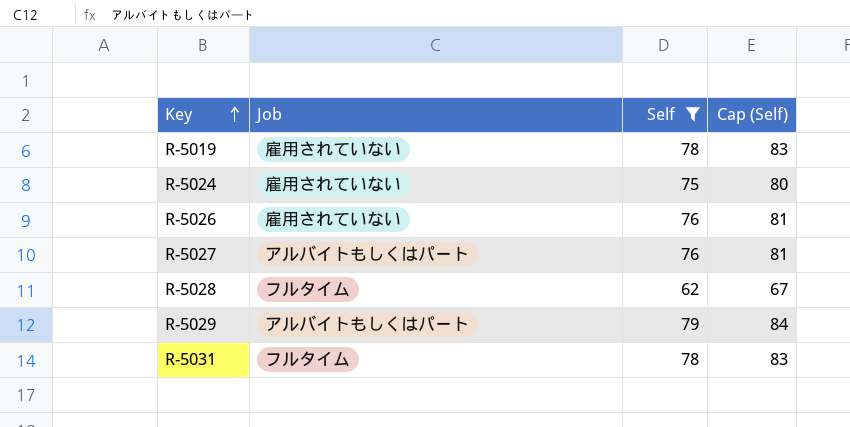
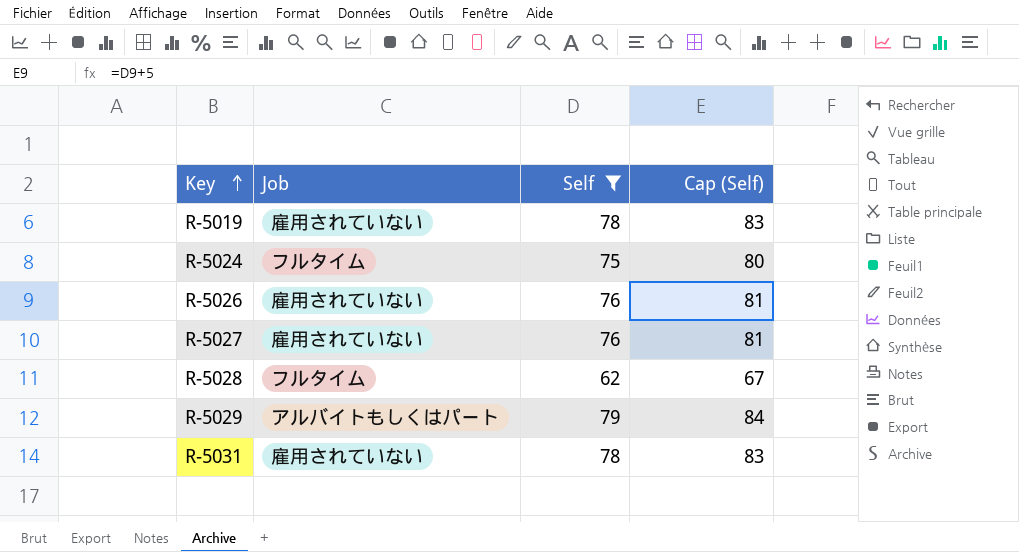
R-5024 | Job: 雇用されていない -> フルタイム
R-5027 | Job: アルバイトもしくはパート -> 雇用されていない
R-5031 | Job: フルタイム -> 雇用されていない

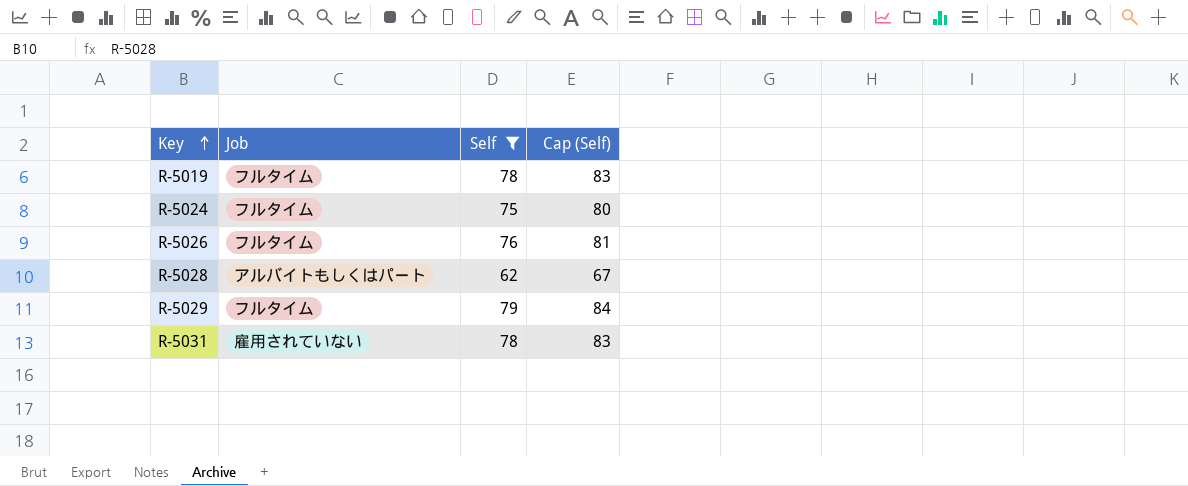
row R-5027: 雇用されていない | 76 | 81 -> none
R-5019 | Job: 雇用されていない -> フルタイム
R-5026 | Job: 雇用されていない -> フルタイム
R-5028 | Job: フルタイム -> アルバイトもしくはパート
R-5029 | Job: アルバイトもしくはパート -> フルタイム

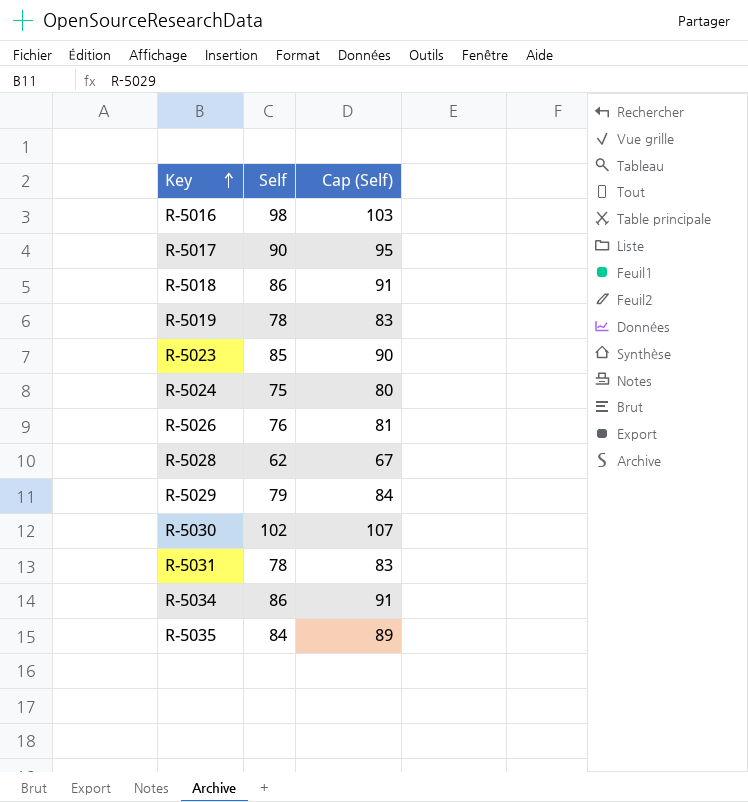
filter: Self <= 79 -> none
column Job | position: 2 -> none

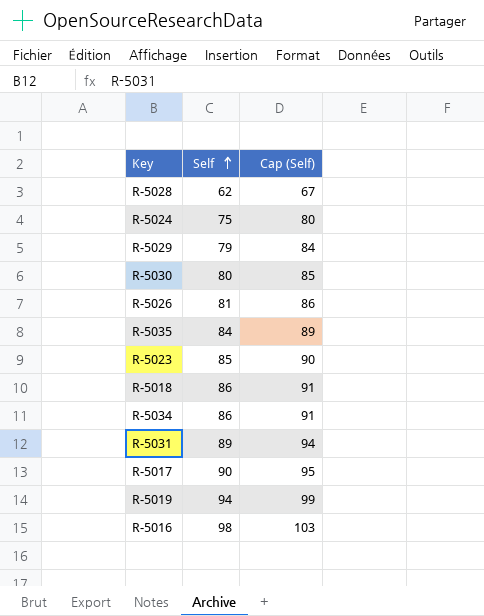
row order: Key ascending -> Self ascending
R-5030 | Self: 102 -> 80
R-5030 | Cap (Self): 107 -> 85
R-5026 | Self: 76 -> 81
R-5026 | Cap (Self): 81 -> 86
R-5031 | Self: 78 -> 89
R-5031 | Cap (Self): 83 -> 94
R-5019 | Self: 78 -> 94
R-5019 | Cap (Self): 83 -> 99

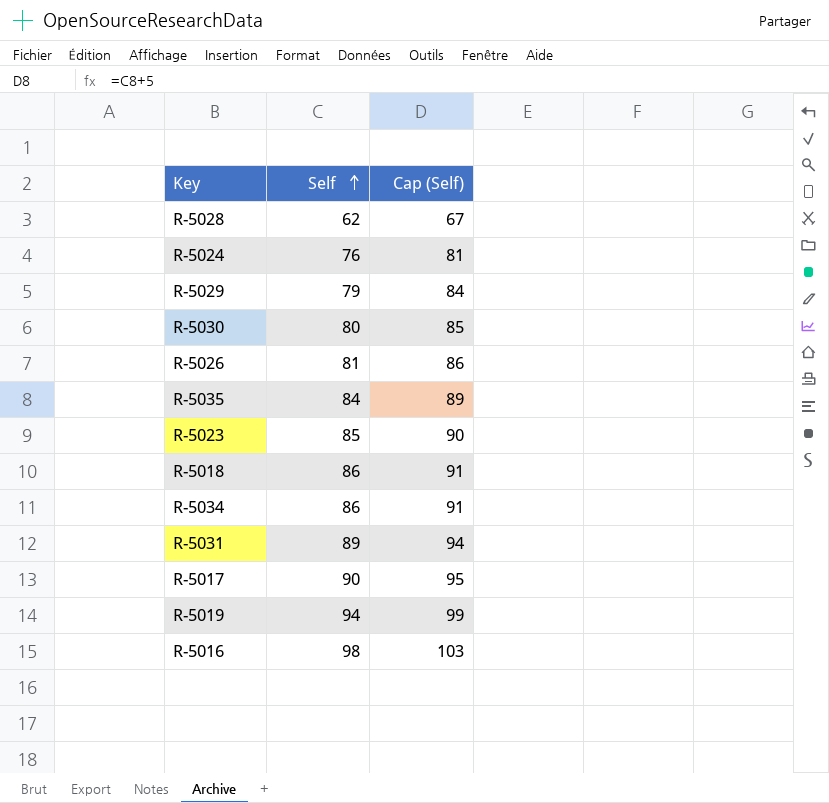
R-5024 | Self: 75 -> 76
R-5024 | Cap (Self): 80 -> 81

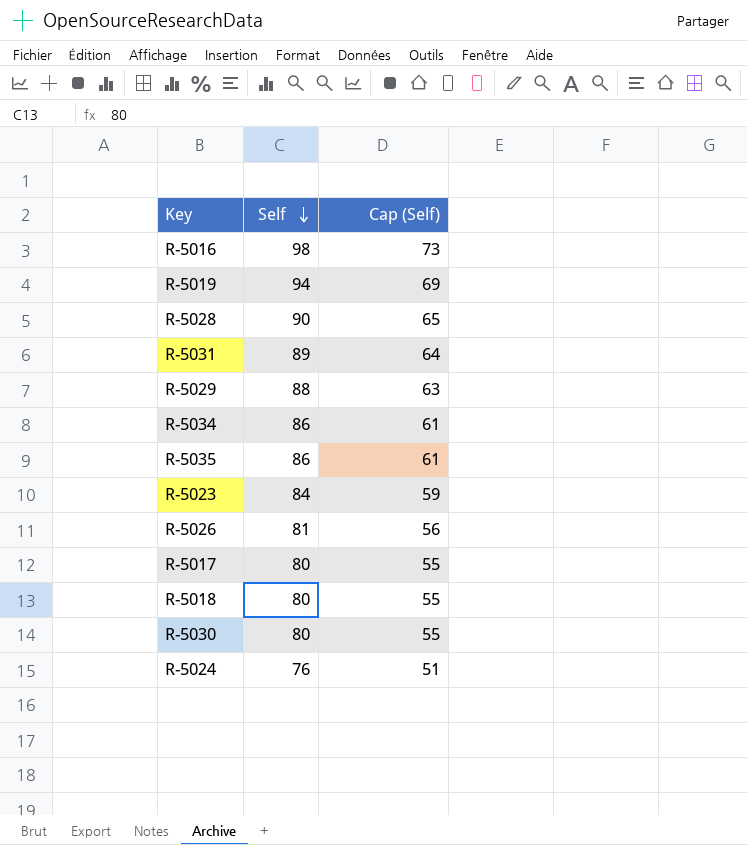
row order: Self ascending -> Self descending
column Cap (Self) | formula: [Self] + 5 -> [Self] - 25
R-5028 | Self: 62 -> 90
R-5029 | Self: 79 -> 88
R-5035 | Self: 84 -> 86
R-5023 | Self: 85 -> 84
R-5017 | Self: 90 -> 80
R-5018 | Self: 86 -> 80

